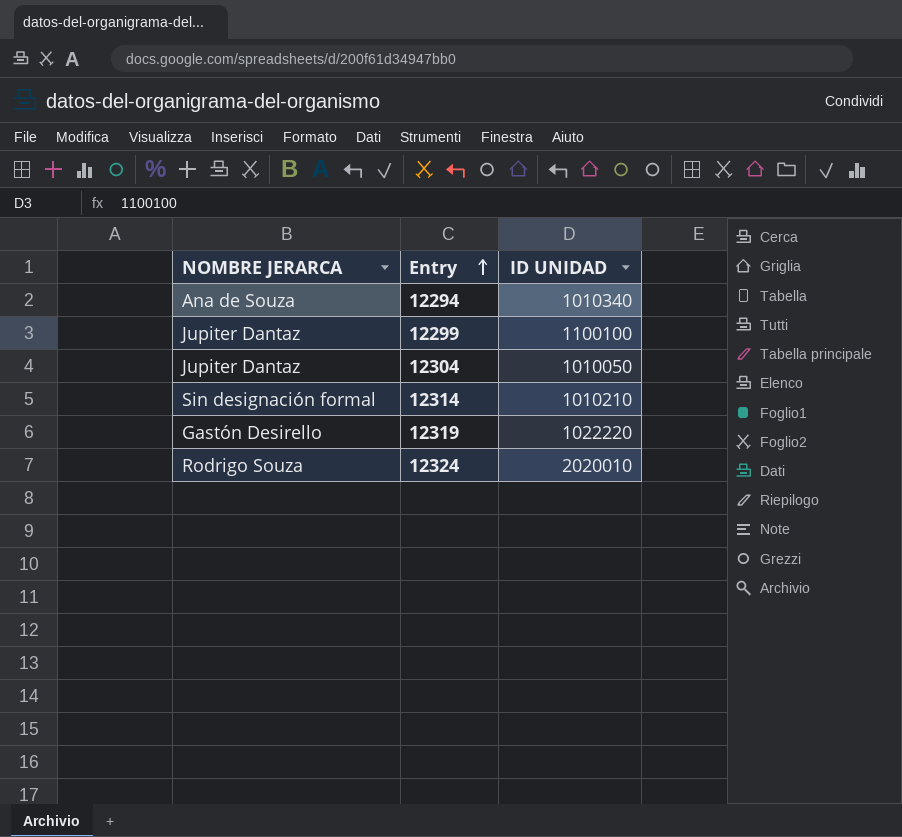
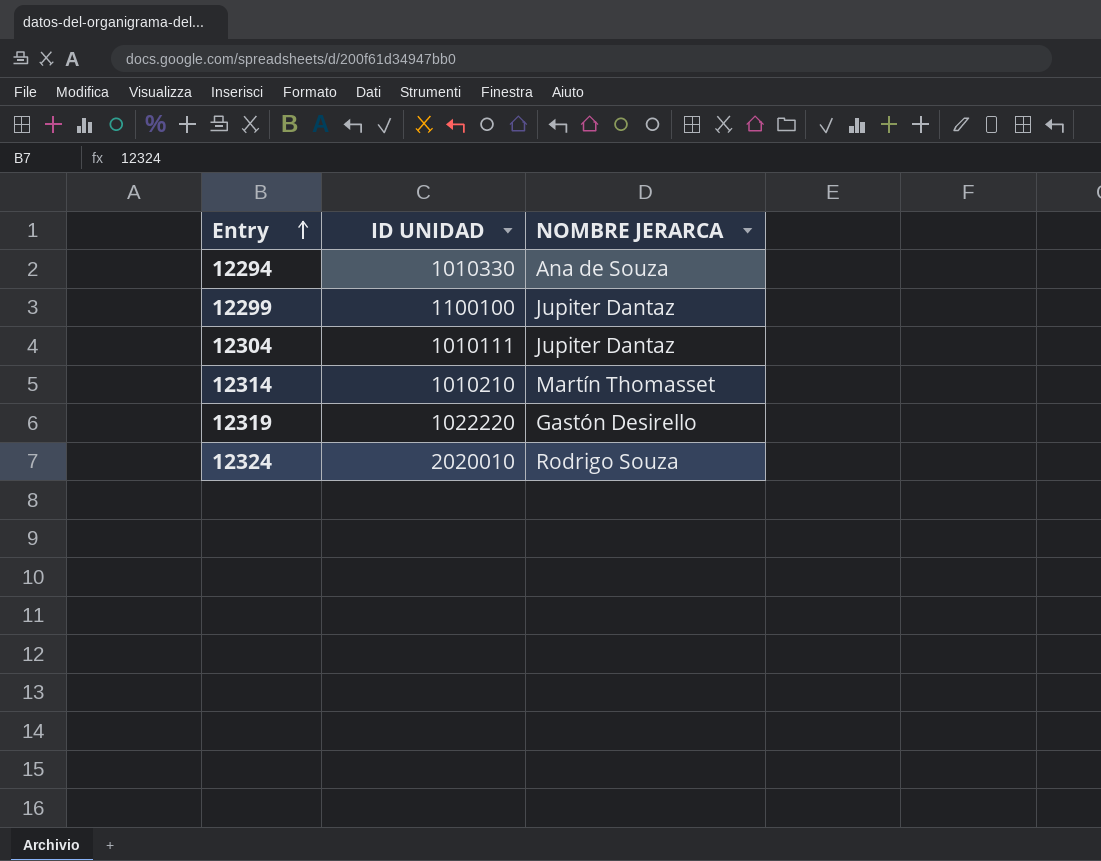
column NOMBRE JERARCA | position: 1 -> 3
12294 | ID UNIDAD: 1010340 -> 1010330
12304 | ID UNIDAD: 1010050 -> 1010111
12314 | NOMBRE JERARCA: Sin designación formal -> Martín Thomasset

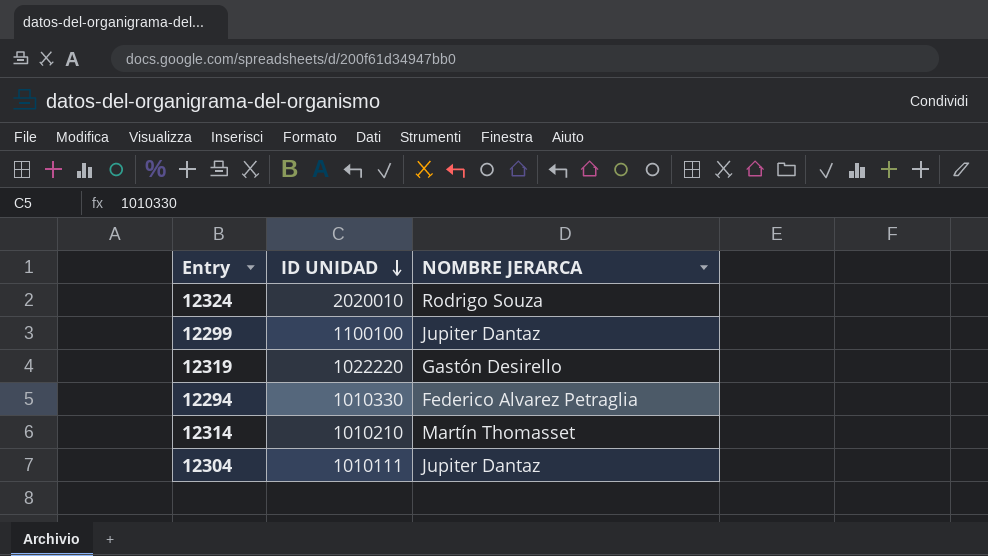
row order: Entry ascending -> ID UNIDAD descending
12294 | NOMBRE JERARCA: Ana de Souza -> Federico Alvarez Petraglia

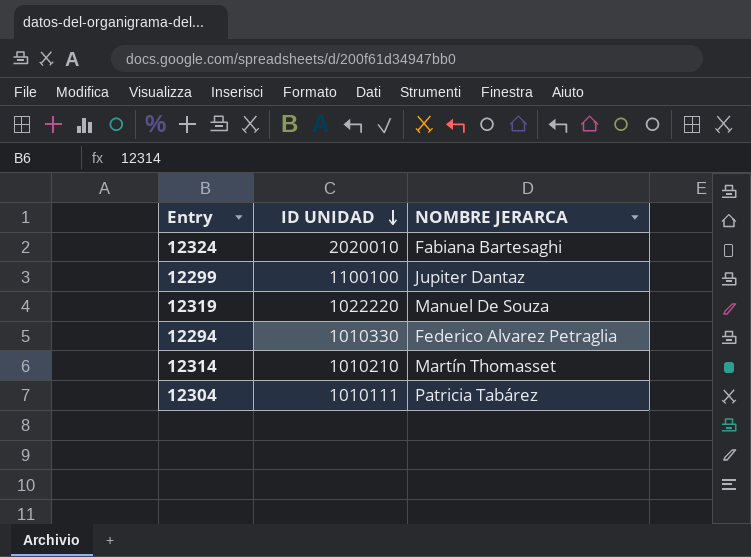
12324 | NOMBRE JERARCA: Rodrigo Souza -> Fabiana Bartesaghi
12319 | NOMBRE JERARCA: Gastón Desirello -> Manuel De Souza
12304 | NOMBRE JERARCA: Jupiter Dantaz -> Patricia Tabárez

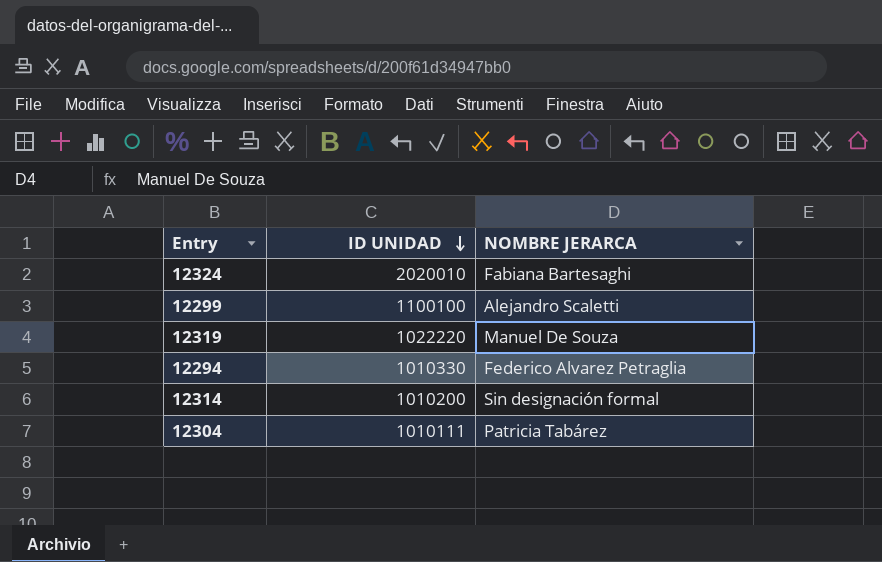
12299 | NOMBRE JERARCA: Jupiter Dantaz -> Alejandro Scaletti
12314 | ID UNIDAD: 1010210 -> 1010200
12314 | NOMBRE JERARCA: Martín Thomasset -> Sin designación formal

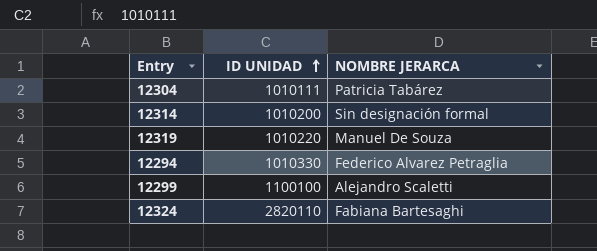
row order: ID UNIDAD descending -> ID UNIDAD ascending
12319 | ID UNIDAD: 1022220 -> 1010220
12324 | ID UNIDAD: 2020010 -> 2820110

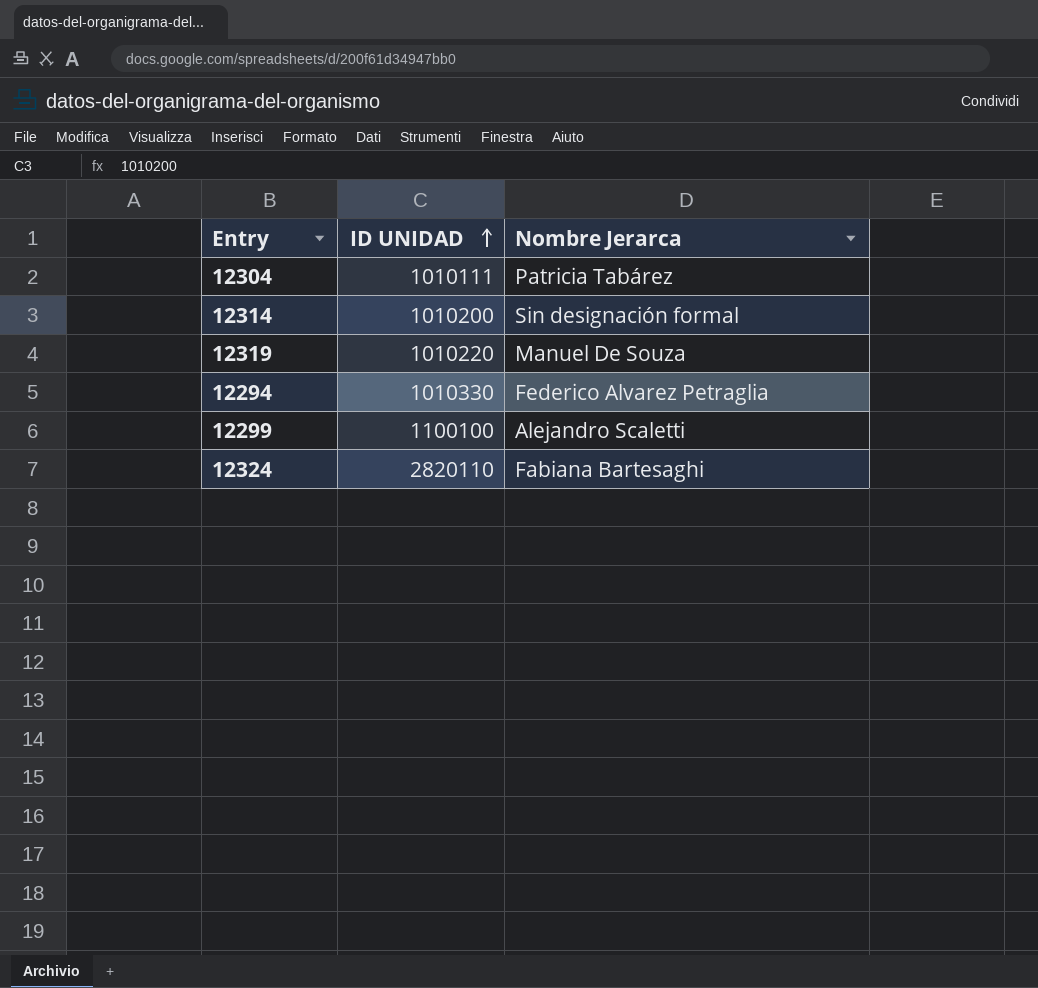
column name: NOMBRE JERARCA -> Nombre Jerarca

